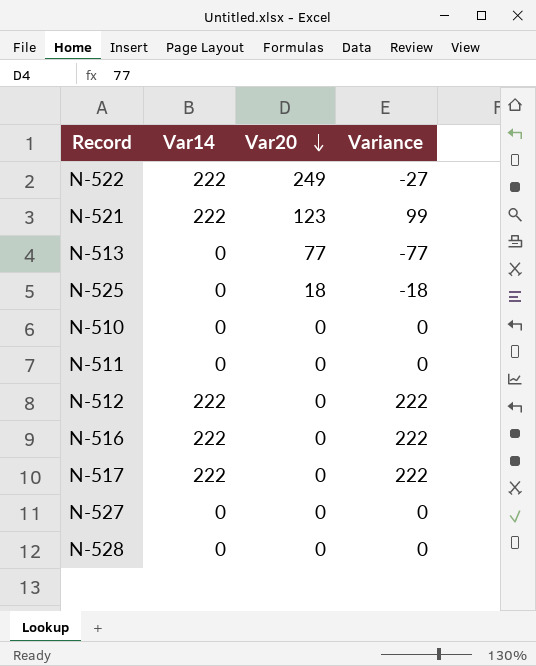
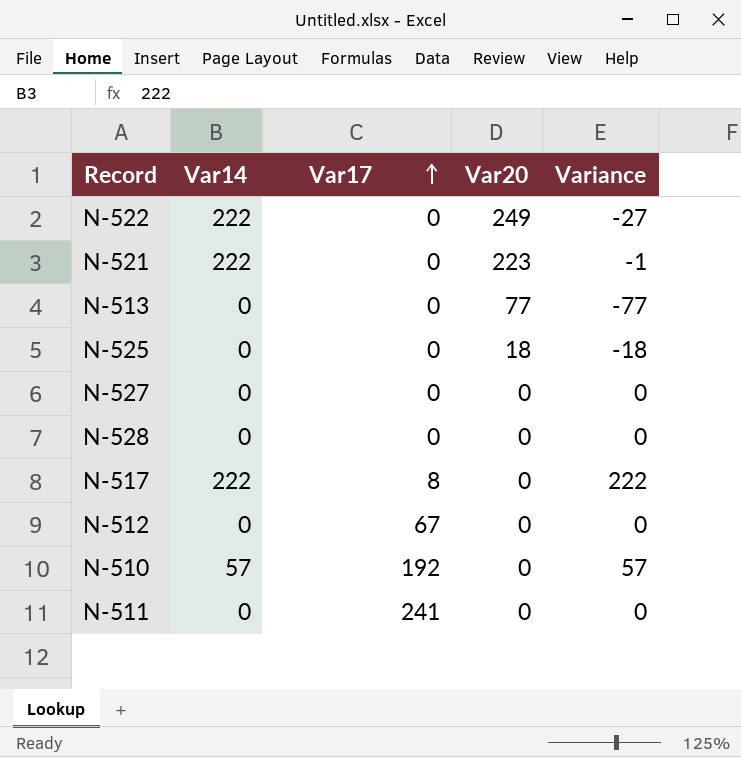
row order: Var20 descending -> Var17 ascending
column Var17 | position: none -> 3
row N-516: 222 | 0 | 222 -> none
N-521 | Var20: 123 -> 223
N-521 | Variance: 99 -> -1
N-512 | Var14: 222 -> 0
N-512 | Variance: 222 -> 0
N-510 | Var14: 0 -> 57
N-510 | Variance: 0 -> 57

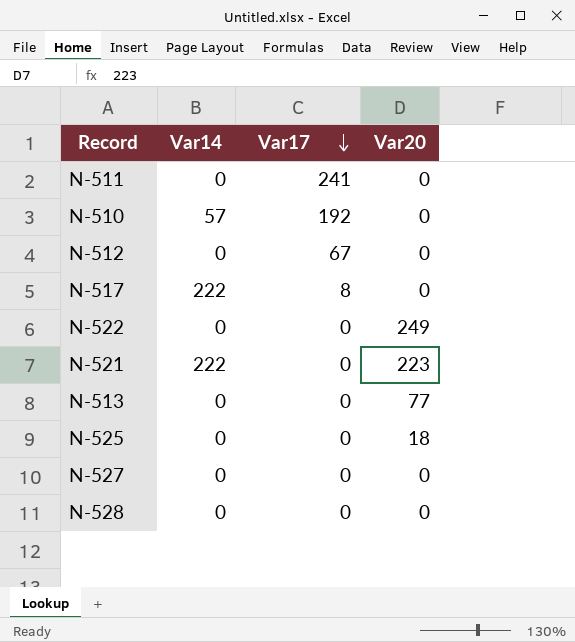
row order: Var17 ascending -> Var17 descending
column Variance | formula: [Var14] - [Var20] -> none
N-522 | Var14: 222 -> 0

